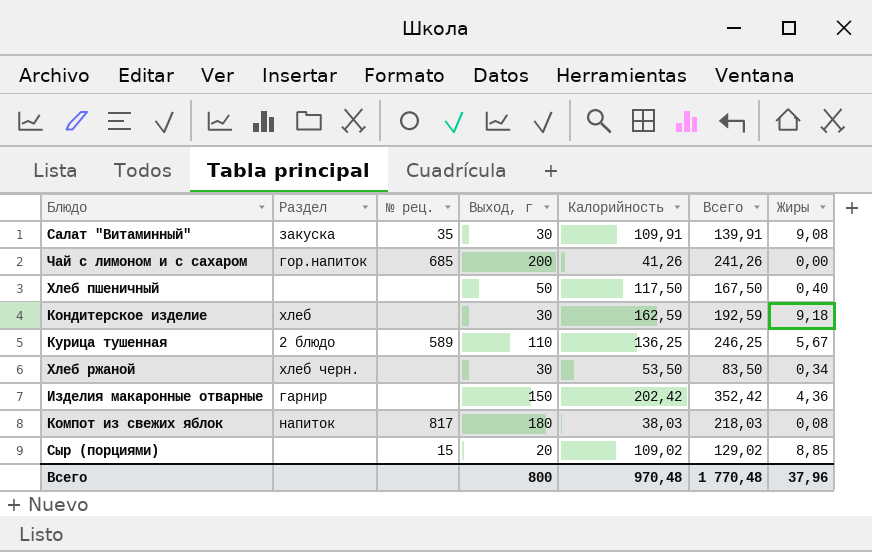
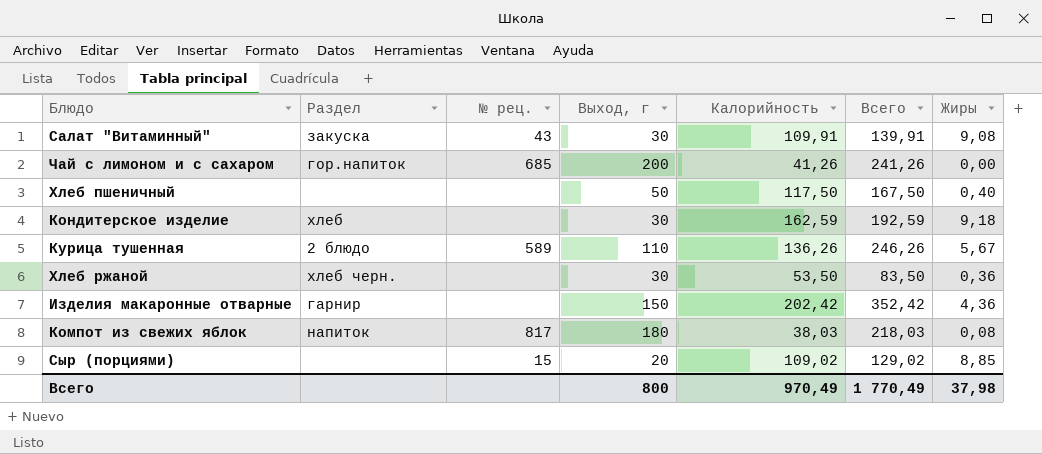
Салат "Витаминный" | № рец.: 35 -> 43
Курица тушенная | Калорийность: 136,25 -> 136,26
Курица тушенная | Всего: 246,25 -> 246,26
Хлеб ржаной | Жиры: 0,34 -> 0,36
Всего | Калорийность: 970,48 -> 970,49
Всего | Всего: 1 770,48 -> 1 770,49
Всего | Жиры: 37,96 -> 37,98

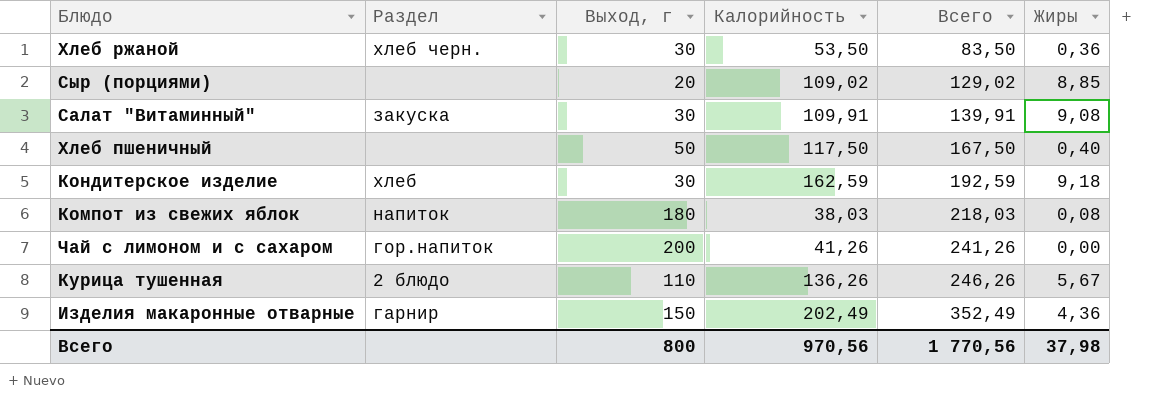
row order: none -> Всего ascending
column № рец. | position: 3 -> none
Изделия макаронные отварные | Калорийность: 202,42 -> 202,49
Изделия макаронные отварные | Всего: 352,42 -> 352,49
Всего | Калорийность: 970,49 -> 970,56
Всего | Всего: 1 770,49 -> 1 770,56

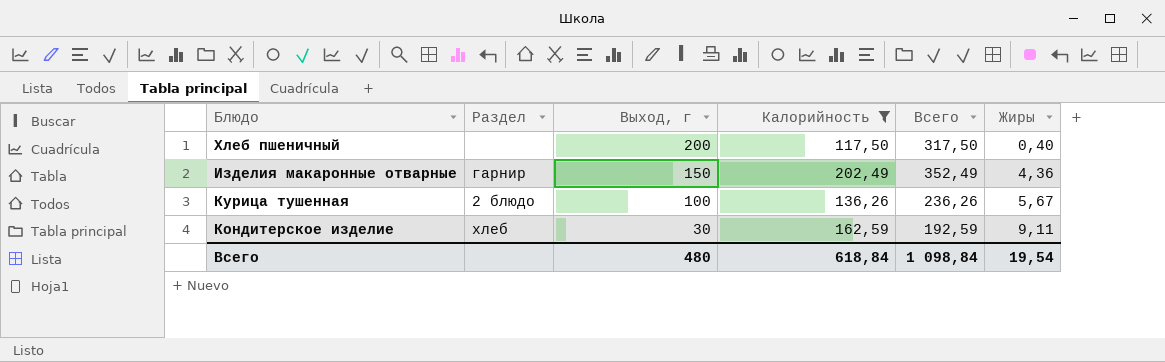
filter: none -> Калорийность >= 117,50
row order: Всего ascending -> Выход, г descending
Хлеб пшеничный | Выход, г: 50 -> 200
Хлеб пшеничный | Всего: 167,50 -> 317,50
Курица тушенная | Выход, г: 110 -> 100
Курица тушенная | Всего: 246,26 -> 236,26
Кондитерское изделие | Жиры: 9,18 -> 9,11
Всего | Выход, г: 800 -> 480
Всего | Калорийность: 970,56 -> 618,84
Всего | Всего: 1 770,56 -> 1 098,84
Всего | Жиры: 37,98 -> 19,54

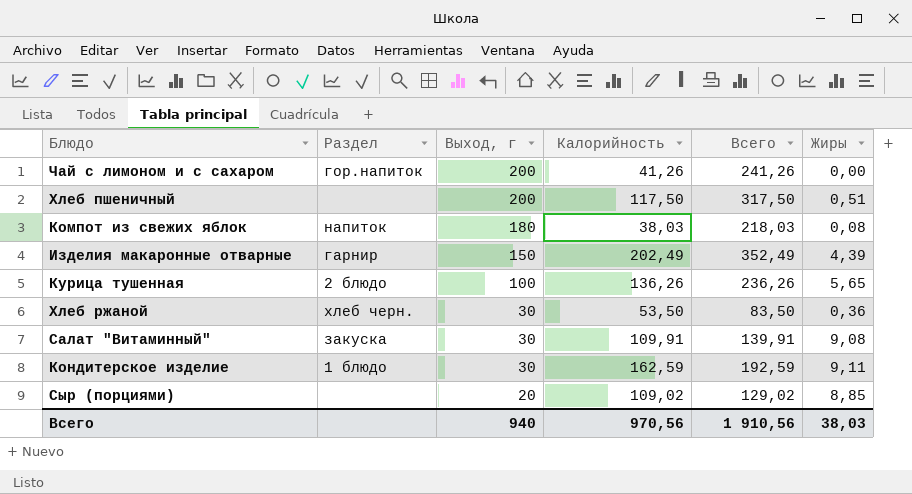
filter: Калорийность >= 117,50 -> none
Хлеб пшеничный | Жиры: 0,40 -> 0,51
Изделия макаронные отварные | Жиры: 4,36 -> 4,39
Курица тушенная | Жиры: 5,67 -> 5,65
Кондитерское изделие | Раздел: хлеб -> 1 блюдо
Всего | Выход, г: 480 -> 940
Всего | Калорийность: 618,84 -> 970,56
Всего | Всего: 1 098,84 -> 1 910,56
Всего | Жиры: 19,54 -> 38,03

